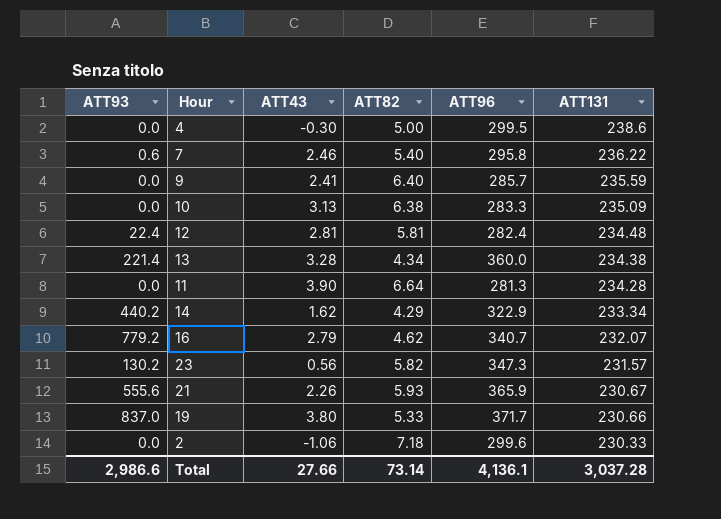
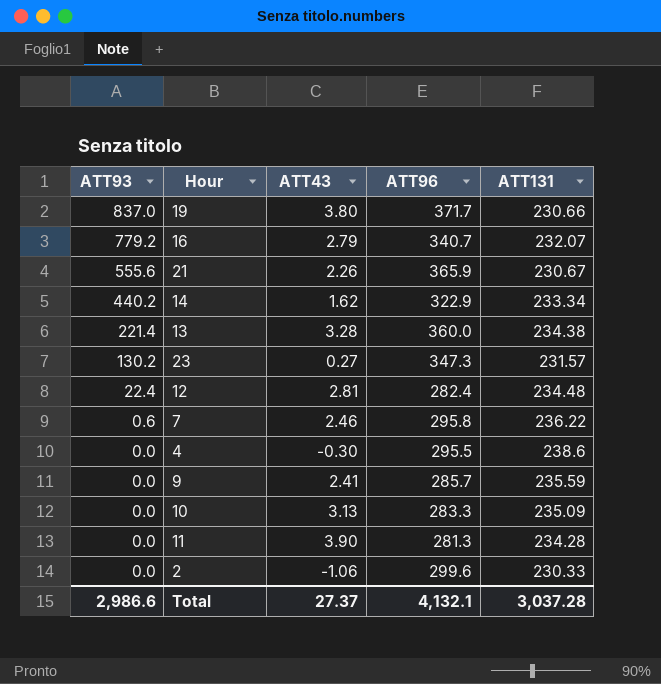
row order: ATT131 descending -> ATT93 descending
column ATT82 | position: 4 -> none
23 | ATT43: 0.56 -> 0.27
4 | ATT96: 299.5 -> 295.5
Total | ATT43: 27.66 -> 27.37
Total | ATT96: 4,136.1 -> 4,132.1

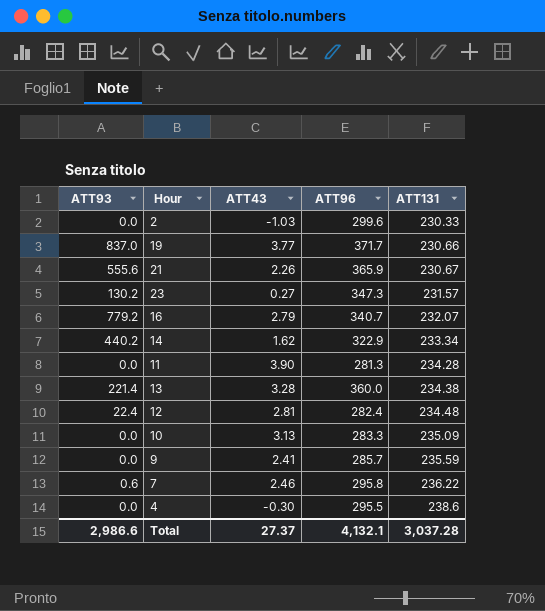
row order: ATT93 descending -> ATT131 ascending
2 | ATT43: -1.06 -> -1.03
19 | ATT43: 3.80 -> 3.77

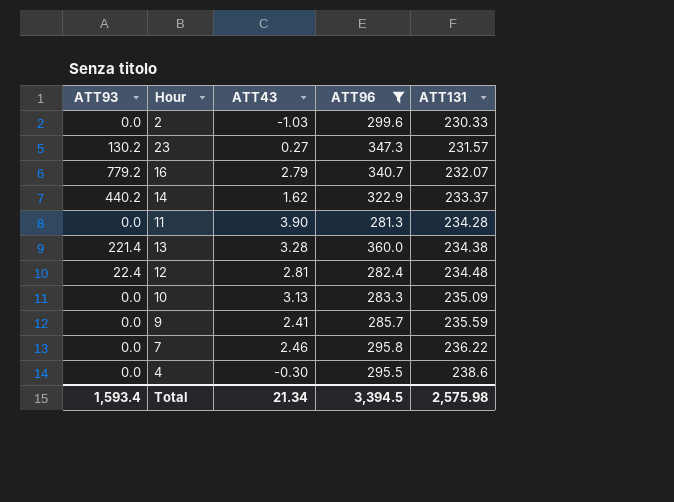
filter: none -> ATT96 <= 360.0
14 | ATT131: 233.34 -> 233.37
7 | ATT93: 0.6 -> 0.0
Total | ATT93: 2,986.6 -> 1,593.4
Total | ATT43: 27.37 -> 21.34
Total | ATT96: 4,132.1 -> 3,394.5
Total | ATT131: 3,037.28 -> 2,575.98

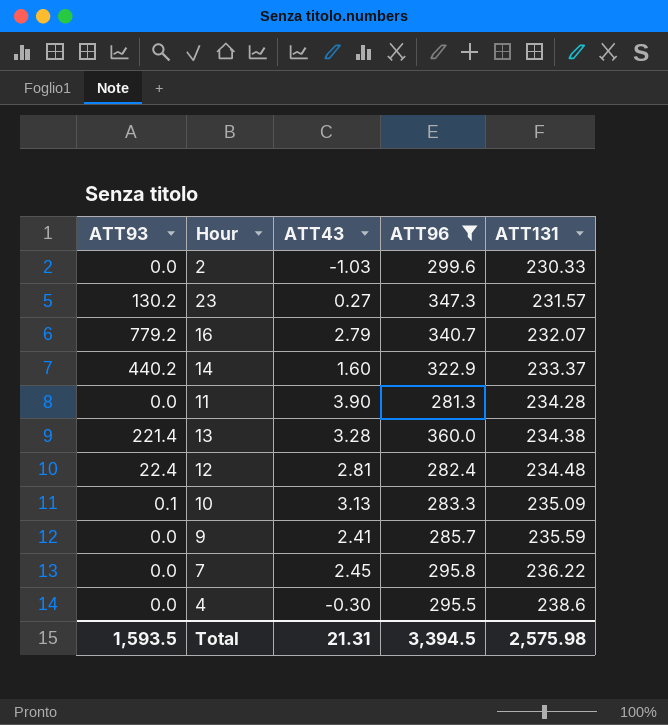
14 | ATT43: 1.62 -> 1.60
10 | ATT93: 0.0 -> 0.1
7 | ATT43: 2.46 -> 2.45
Total | ATT93: 1,593.4 -> 1,593.5
Total | ATT43: 21.34 -> 21.31

